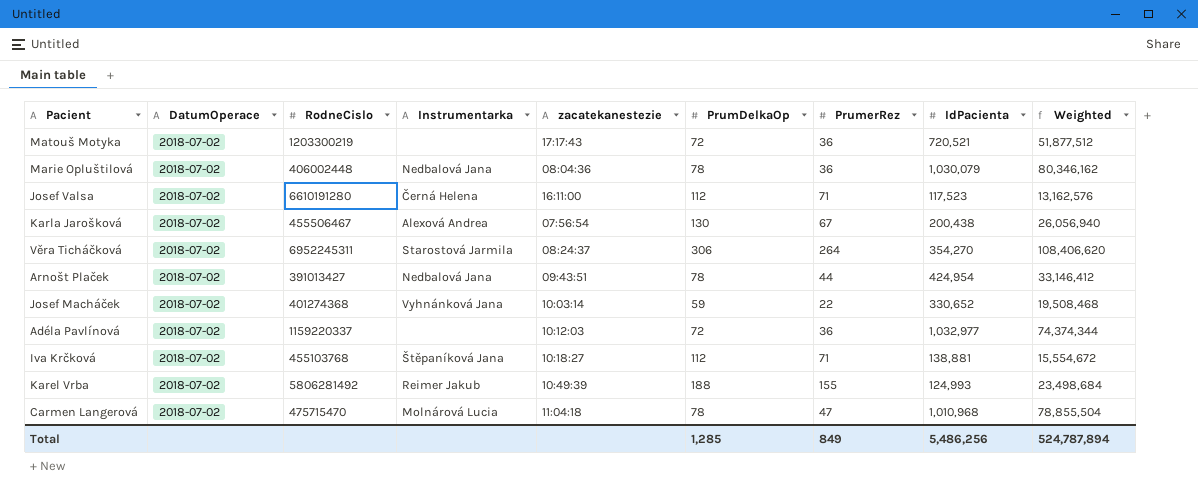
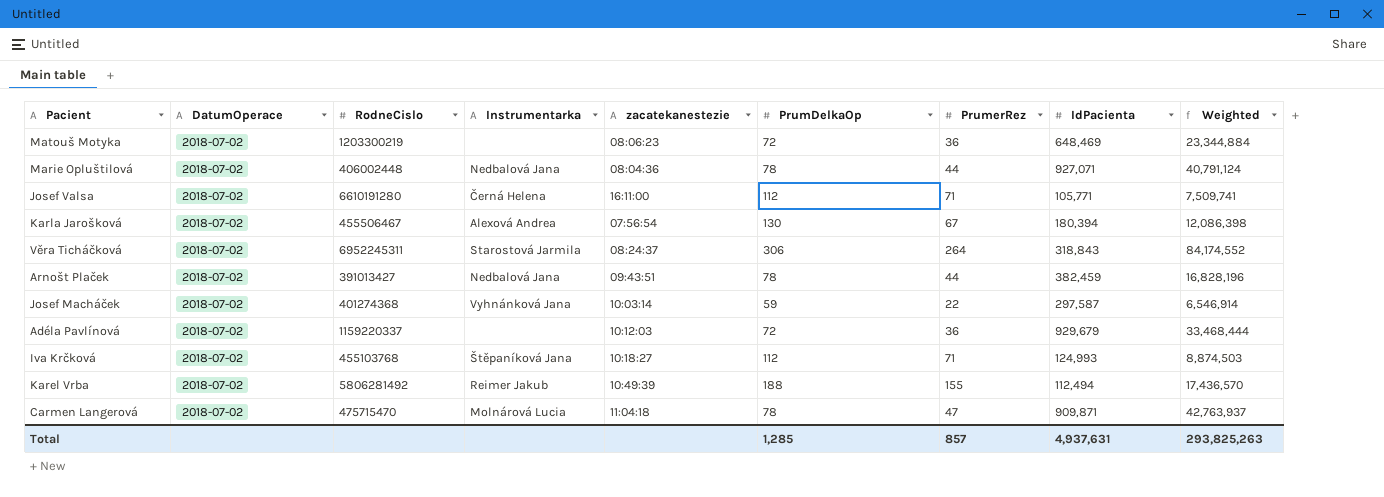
column Weighted | formula: [PrumDelkaOp] * [IdPacienta] -> [PrumerRez] * [IdPacienta]
Matouš Motyka | zacatekanestezie: 17:17:43 -> 08:06:23
Matouš Motyka | IdPacienta: 720,521 -> 648,469
Marie Opluštilová | PrumerRez: 36 -> 44
Marie Opluštilová | IdPacienta: 1,030,079 -> 927,071
Josef Valsa | IdPacienta: 117,523 -> 105,771
Karla Jarošková | IdPacienta: 200,438 -> 180,394
Věra Ticháčková | IdPacienta: 354,270 -> 318,843
Arnošt Plaček | IdPacienta: 424,954 -> 382,459
Josef Macháček | IdPacienta: 330,652 -> 297,587
Adéla Pavlínová | IdPacienta: 1,032,977 -> 929,679
Iva Krčková | IdPacienta: 138,881 -> 124,993
Karel Vrba | IdPacienta: 124,993 -> 112,494
Carmen Langerová | IdPacienta: 1,010,968 -> 909,871
Total | PrumerRez: 849 -> 857
Total | IdPacienta: 5,486,256 -> 4,937,631
Total | Weighted: 524,787,894 -> 293,825,263

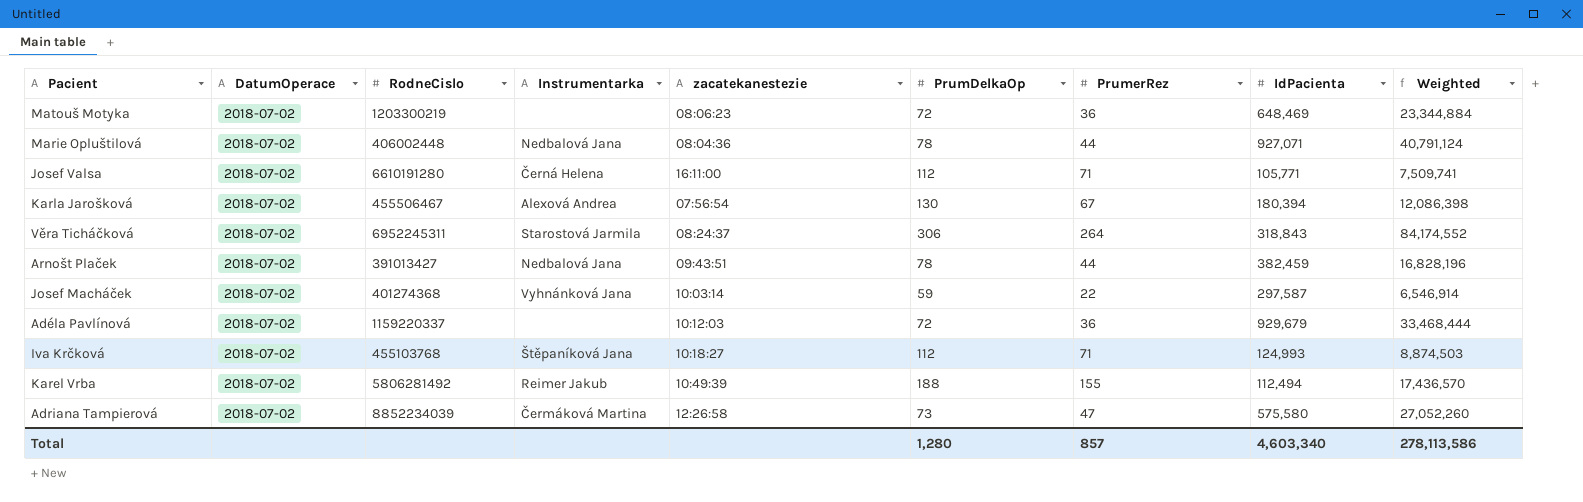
row Carmen Langerová: 2018-07-02 | 475715470 | Molnárová Lucia | 11:04:18 | 78 | 47 | 909,871 | 42,763,937 -> none
row Adriana Tampierová: none -> 2018-07-02 | 8852234039 | Čermáková Martina | 12:26:58 | 73 | 47 | 575,580 | 27,052,260
Total | PrumDelkaOp: 1,285 -> 1,280
Total | IdPacienta: 4,937,631 -> 4,603,340
Total | Weighted: 293,825,263 -> 278,113,586

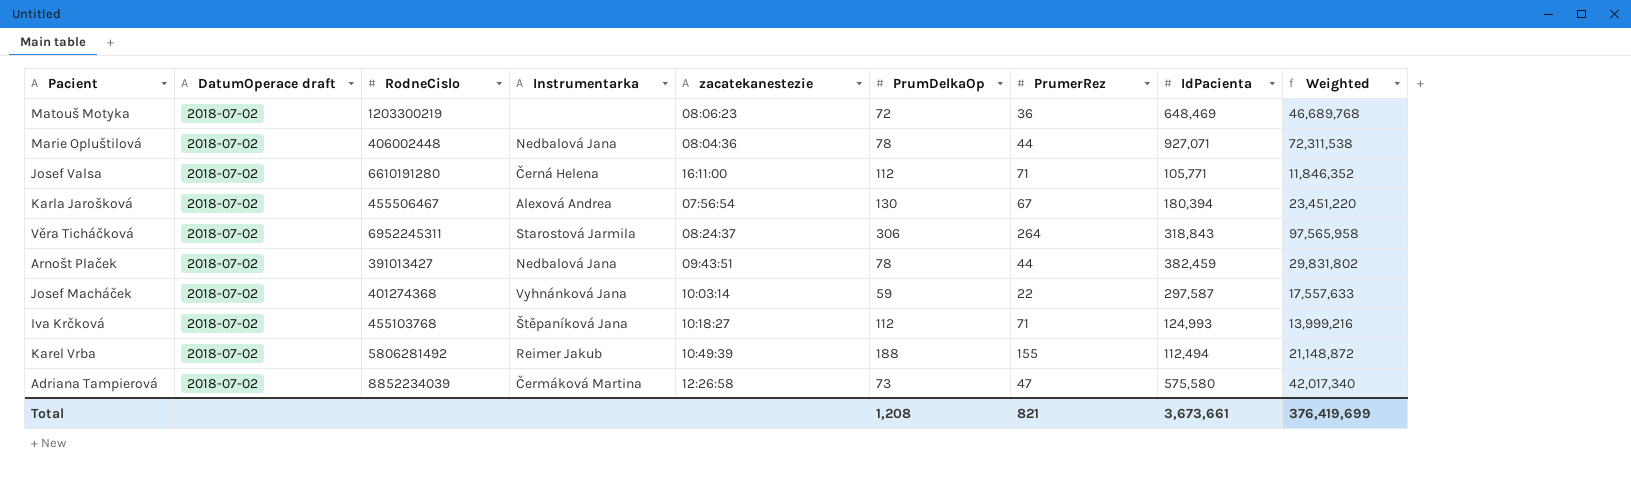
column name: DatumOperace -> DatumOperace draft
column Weighted | formula: [PrumerRez] * [IdPacienta] -> [PrumDelkaOp] * [IdPacienta]
row Adéla Pavlínová: 2018-07-02 | 1159220337 | none | 10:12:03 | 72 | 36 | 929,679 | 33,468,444 -> none
Total | PrumDelkaOp: 1,280 -> 1,208
Total | PrumerRez: 857 -> 821
Total | IdPacienta: 4,603,340 -> 3,673,661
Total | Weighted: 278,113,586 -> 376,419,699

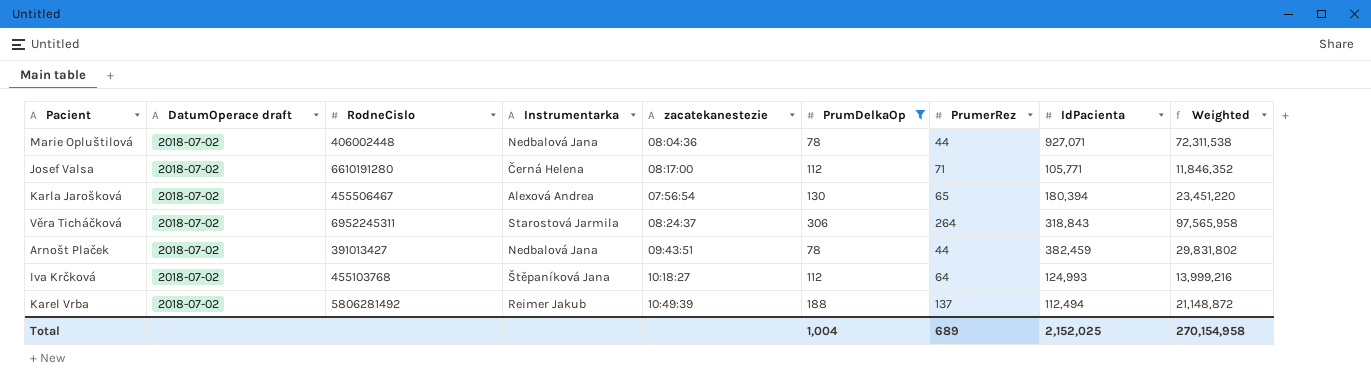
filter: none -> PrumDelkaOp >= 78
Josef Valsa | zacatekanestezie: 16:11:00 -> 08:17:00
Karla Jarošková | PrumerRez: 67 -> 65
Iva Krčková | PrumerRez: 71 -> 64
Karel Vrba | PrumerRez: 155 -> 137
Total | PrumDelkaOp: 1,208 -> 1,004
Total | PrumerRez: 821 -> 689
Total | IdPacienta: 3,673,661 -> 2,152,025
Total | Weighted: 376,419,699 -> 270,154,958

